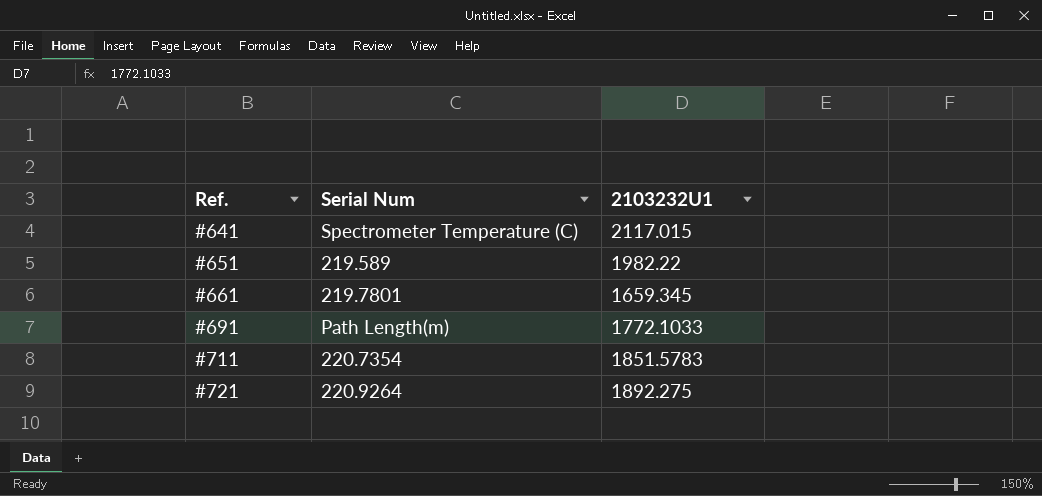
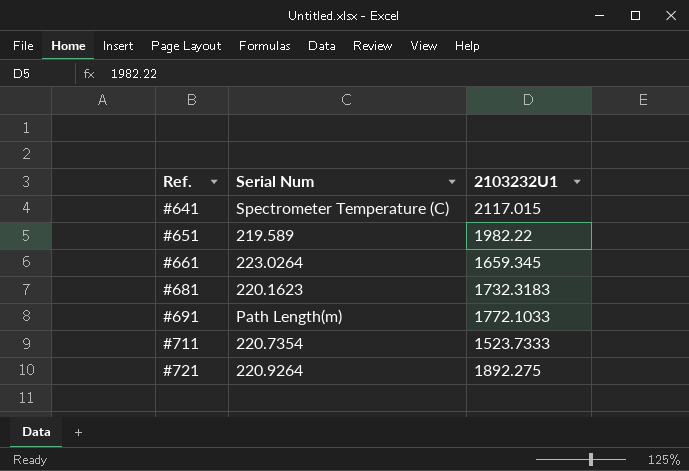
#661 | Serial Num: 219.7801 -> 223.0264
row #681: none -> 220.1623 | 1732.3183
#711 | 2103232U1: 1851.5783 -> 1523.7333

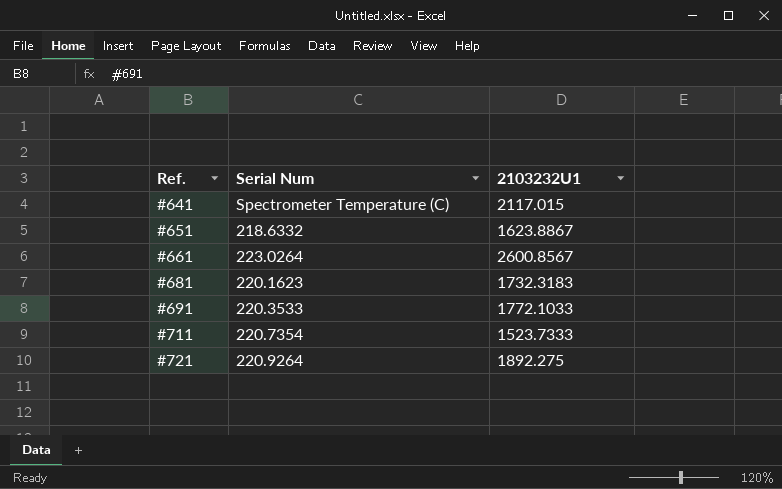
#651 | Serial Num: 219.589 -> 218.6332
#651 | 2103232U1: 1982.22 -> 1623.8867
#661 | 2103232U1: 1659.345 -> 2600.8567
#691 | Serial Num: Path Length(m) -> 220.3533

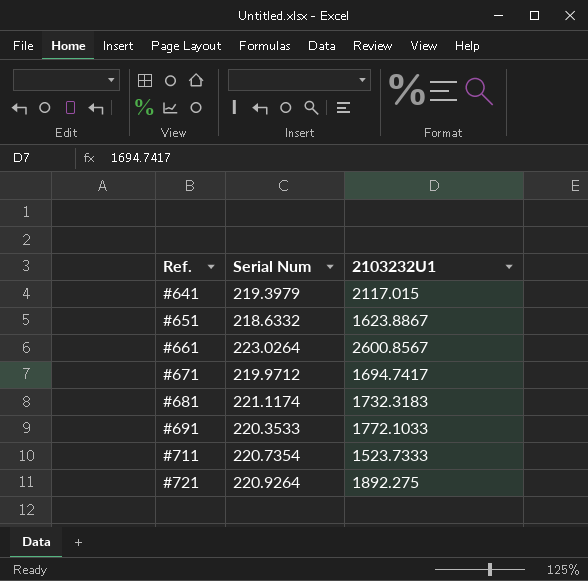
#641 | Serial Num: Spectrometer Temperature (C) -> 219.3979
row #671: none -> 219.9712 | 1694.7417
#681 | Serial Num: 220.1623 -> 221.1174

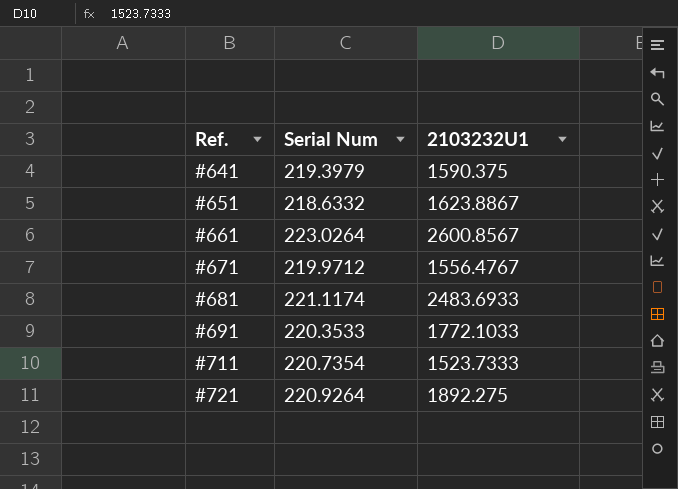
#641 | 2103232U1: 2117.015 -> 1590.375
#671 | 2103232U1: 1694.7417 -> 1556.4767
#681 | 2103232U1: 1732.3183 -> 2483.6933

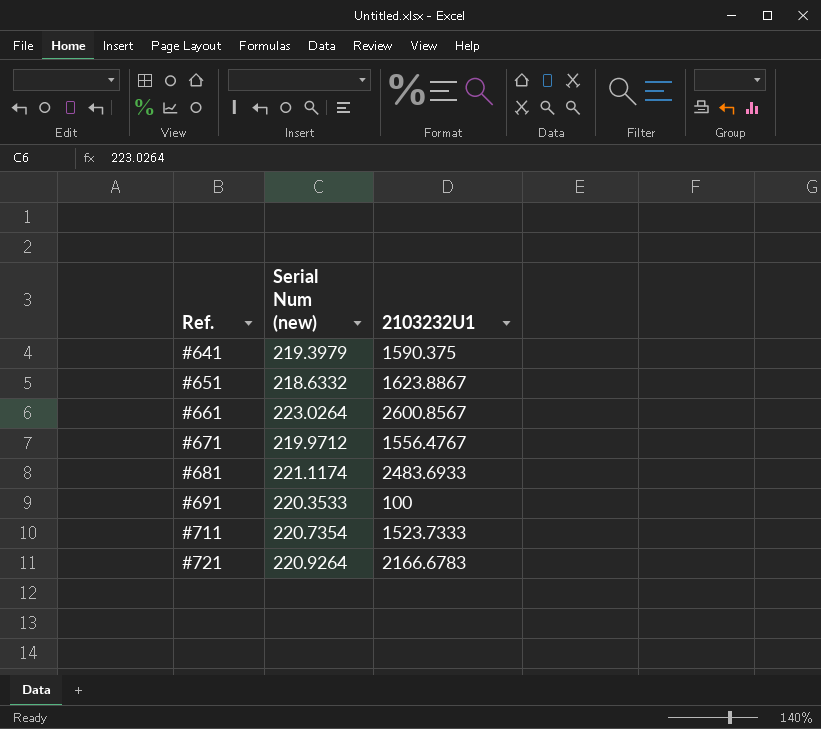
column name: Serial Num -> Serial Num (new)
#691 | 2103232U1: 1772.1033 -> 100
#721 | 2103232U1: 1892.275 -> 2166.6783

